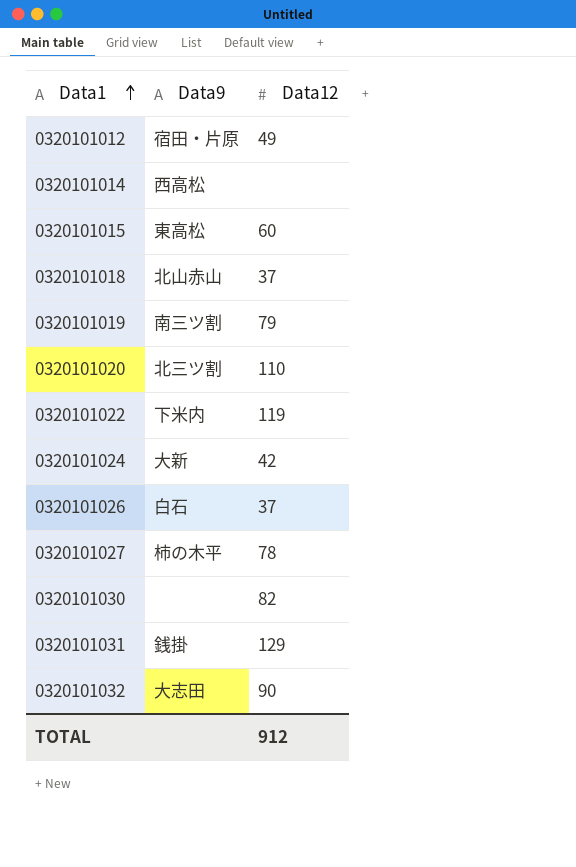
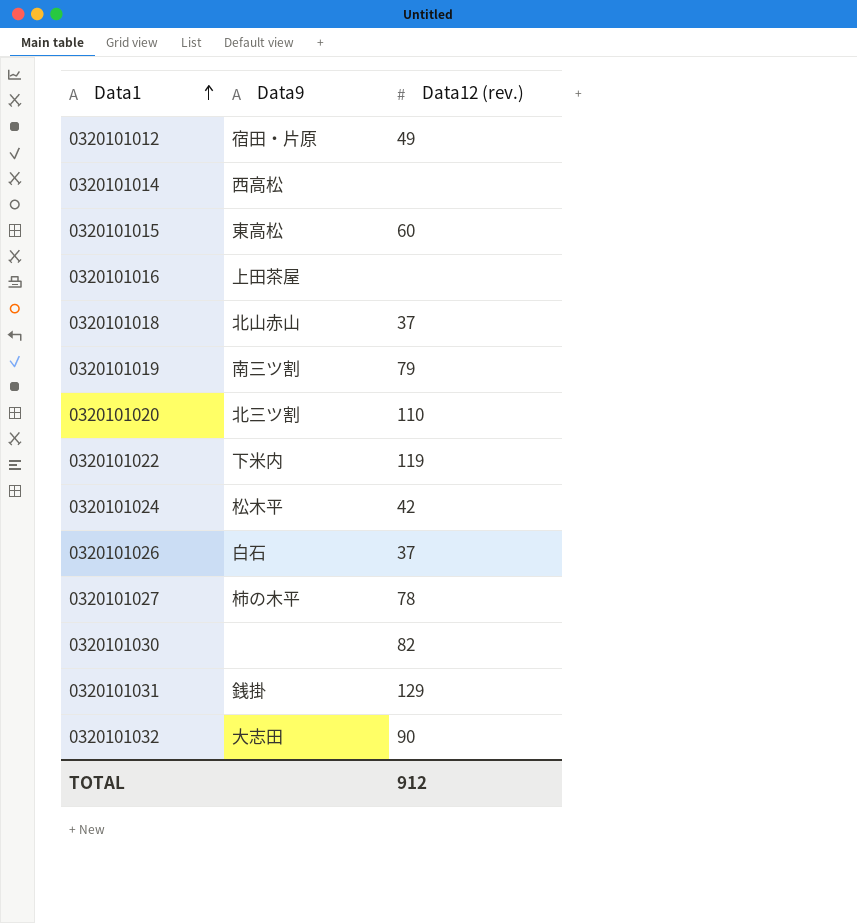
column name: Data12 -> Data12 (rev.)
row 0320101016: none -> 上田茶屋 | none
0320101024 | Data9: 大新 -> 松木平

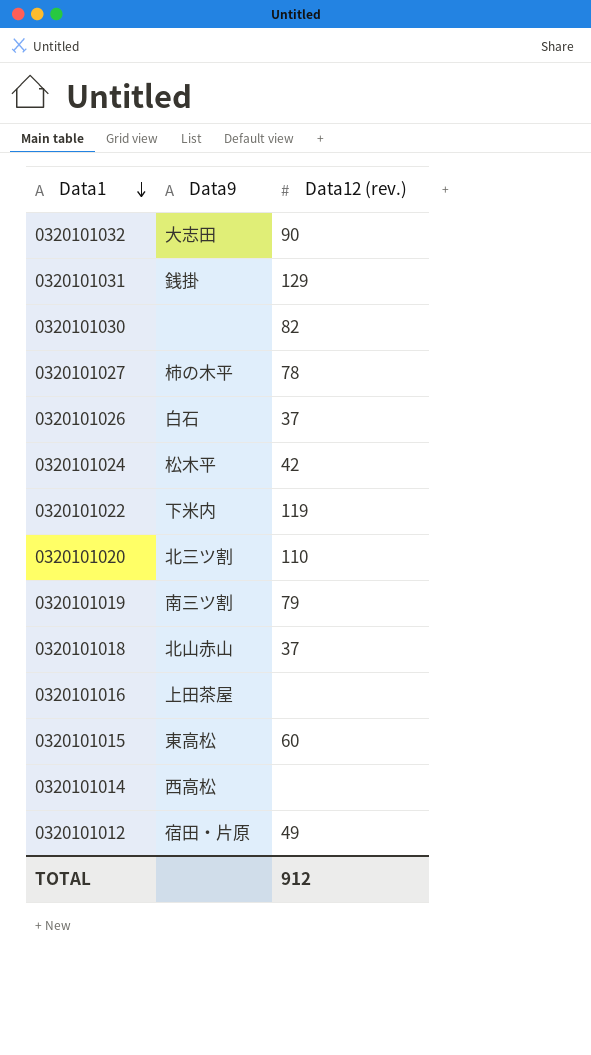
row order: Data1 ascending -> Data1 descending

